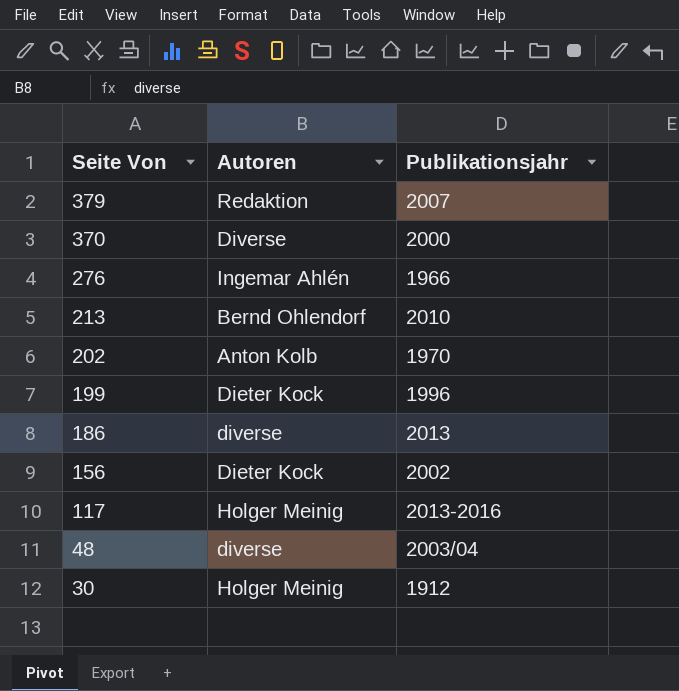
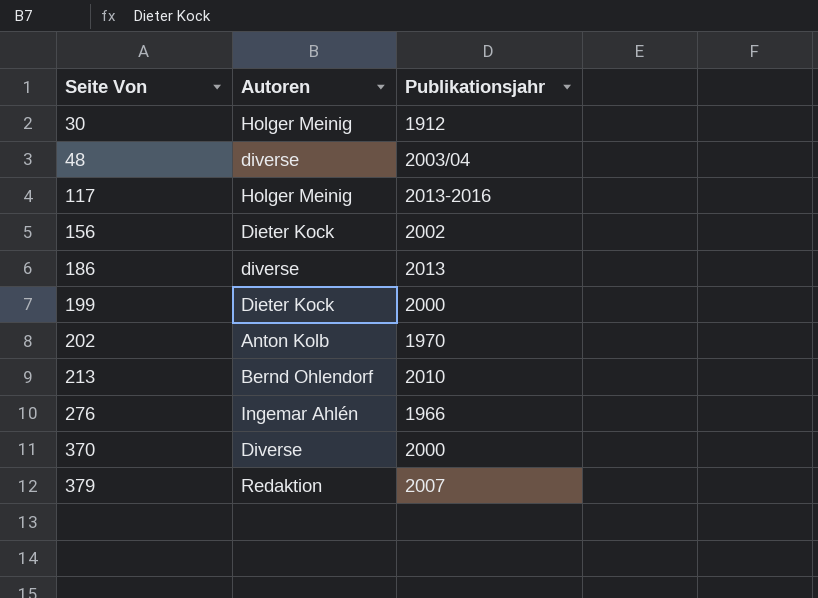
row order: Seite Von descending -> Seite Von ascending
199 | Publikationsjahr: 1996 -> 2000

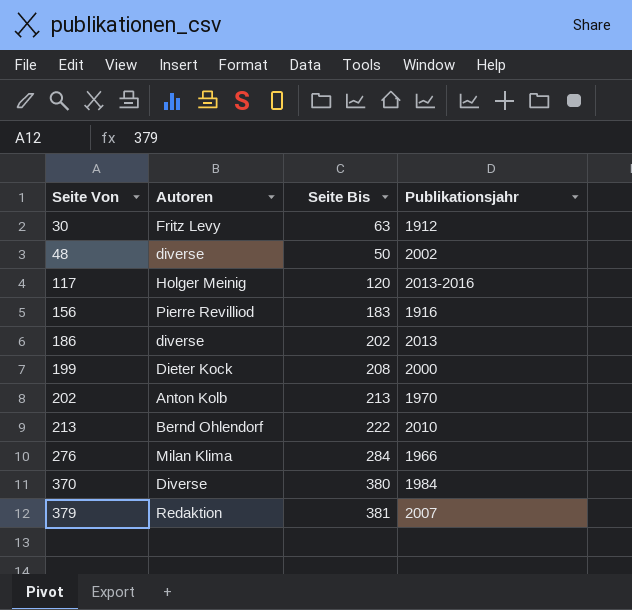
column Seite Bis | position: none -> 3
30 | Autoren: Holger Meinig -> Fritz Levy
48 | Publikationsjahr: 2003/04 -> 2002
156 | Autoren: Dieter Kock -> Pierre Revilliod
156 | Publikationsjahr: 2002 -> 1916
276 | Autoren: Ingemar Ahlén -> Milan Klima
370 | Publikationsjahr: 2000 -> 1984

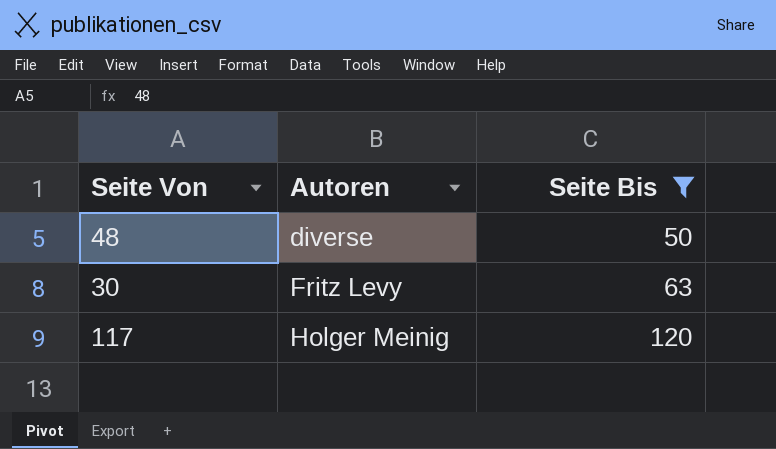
filter: none -> Seite Bis <= 120
row order: Seite Von ascending -> Autoren ascending
column Publikationsjahr | position: 4 -> none

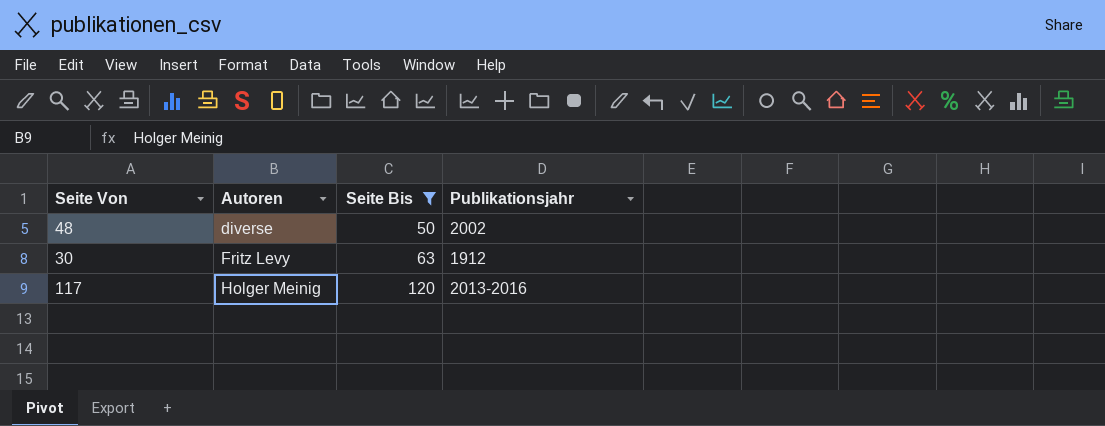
column Publikationsjahr | position: none -> 4

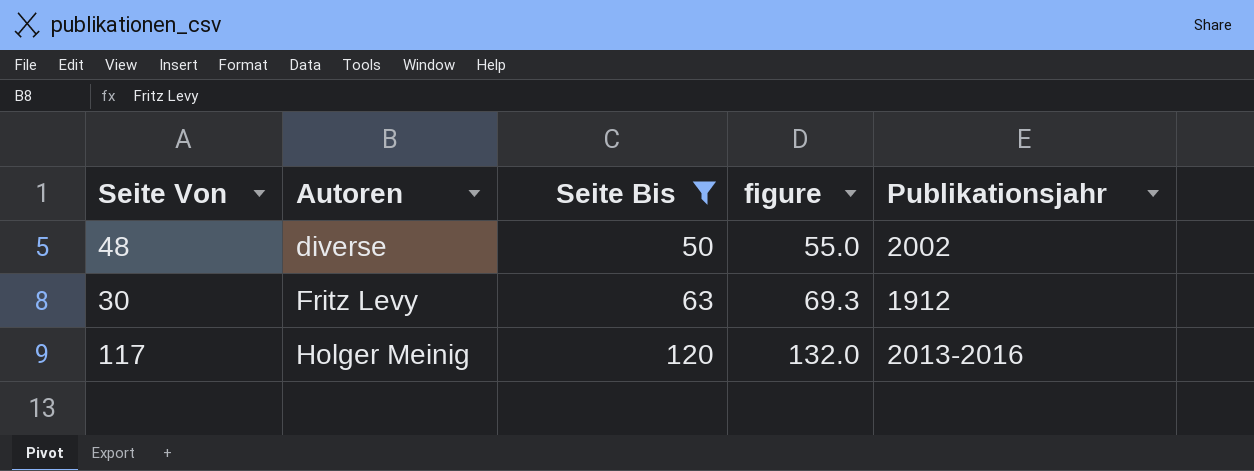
column figure | formula: none -> [Seite Bis] * 1.1

